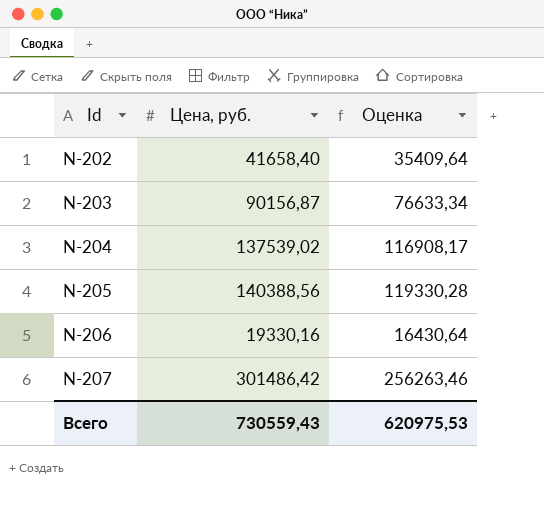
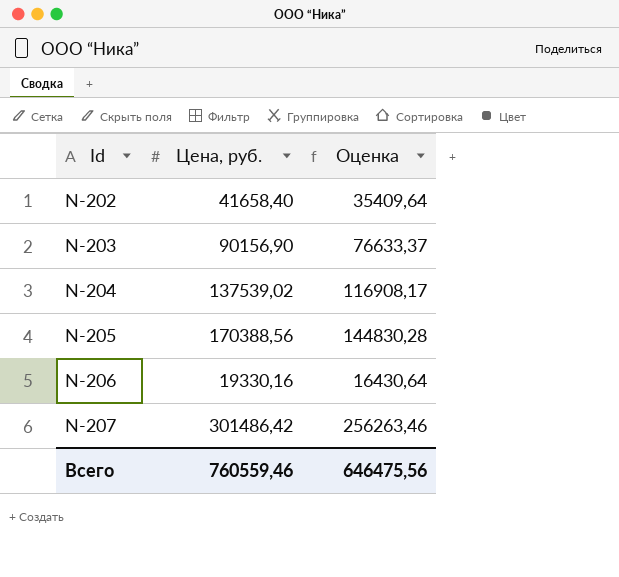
N-203 | Цена, руб.: 90156,87 -> 90156,90
N-203 | Оценка: 76633,34 -> 76633,37
N-205 | Цена, руб.: 140388,56 -> 170388,56
N-205 | Оценка: 119330,28 -> 144830,28
Всего | Цена, руб.: 730559,43 -> 760559,46
Всего | Оценка: 620975,53 -> 646475,56

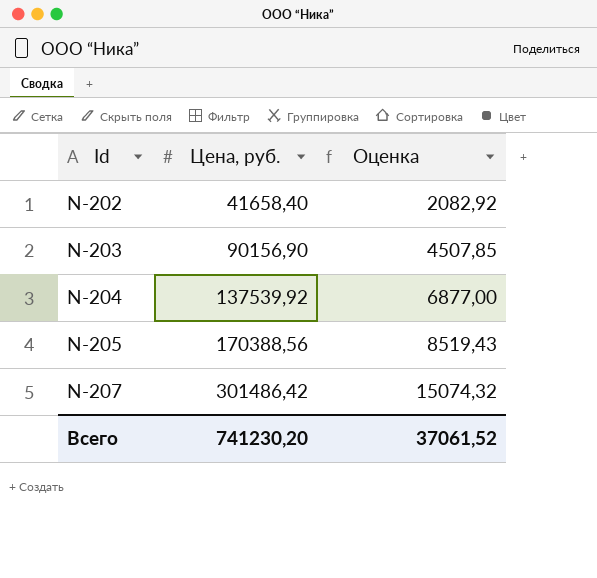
column Оценка | formula: [Цена, руб.] * 0,85 -> [Цена, руб.] * 0,05
row N-206: 19330,16 | 16430,64 -> none
N-204 | Цена, руб.: 137539,02 -> 137539,92
Всего | Цена, руб.: 760559,46 -> 741230,20
Всего | Оценка: 646475,56 -> 37061,52

